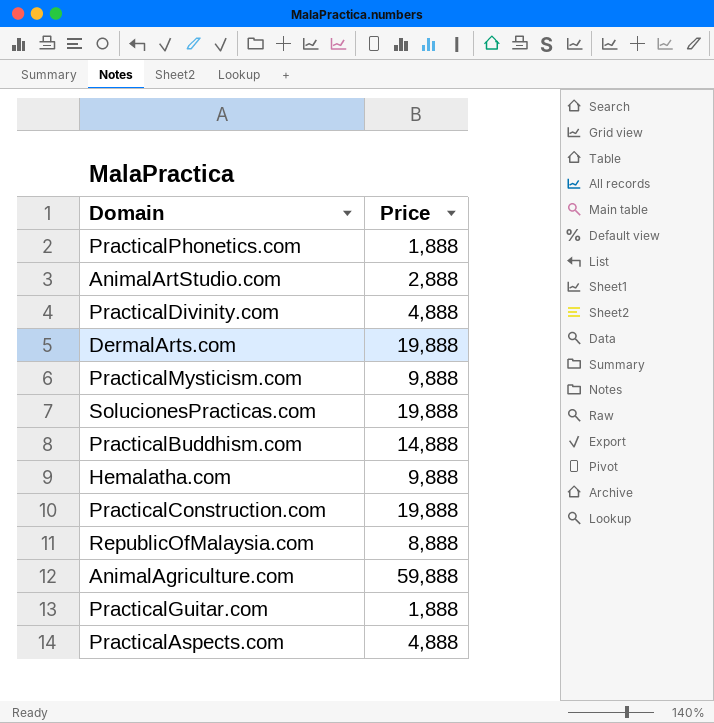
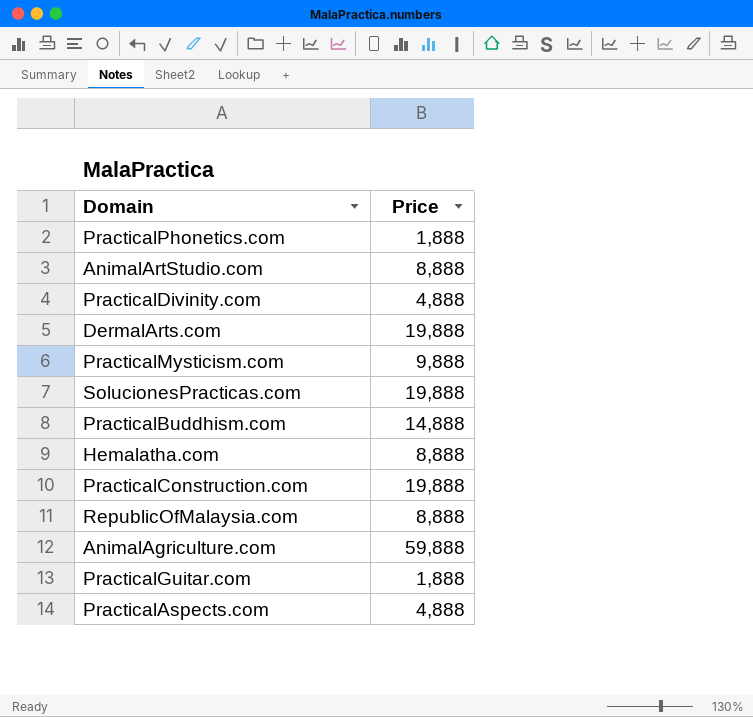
AnimalArtStudio.com | Price: 2,888 -> 8,888
Hemalatha.com | Price: 9,888 -> 8,888

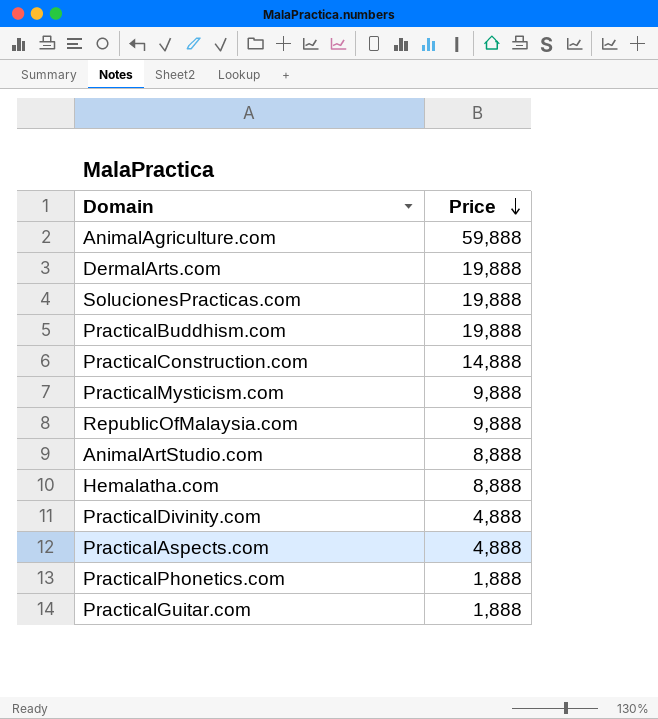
row order: none -> Price descending
PracticalBuddhism.com | Price: 14,888 -> 19,888
PracticalConstruction.com | Price: 19,888 -> 14,888
RepublicOfMalaysia.com | Price: 8,888 -> 9,888

